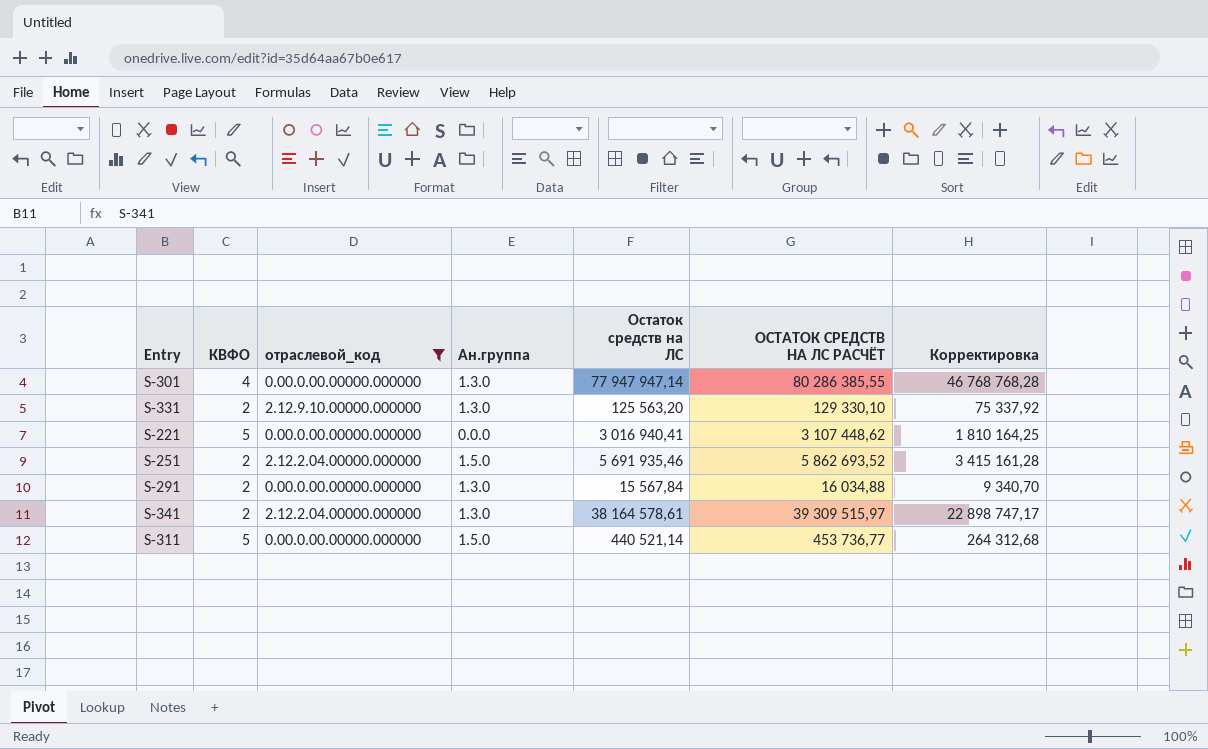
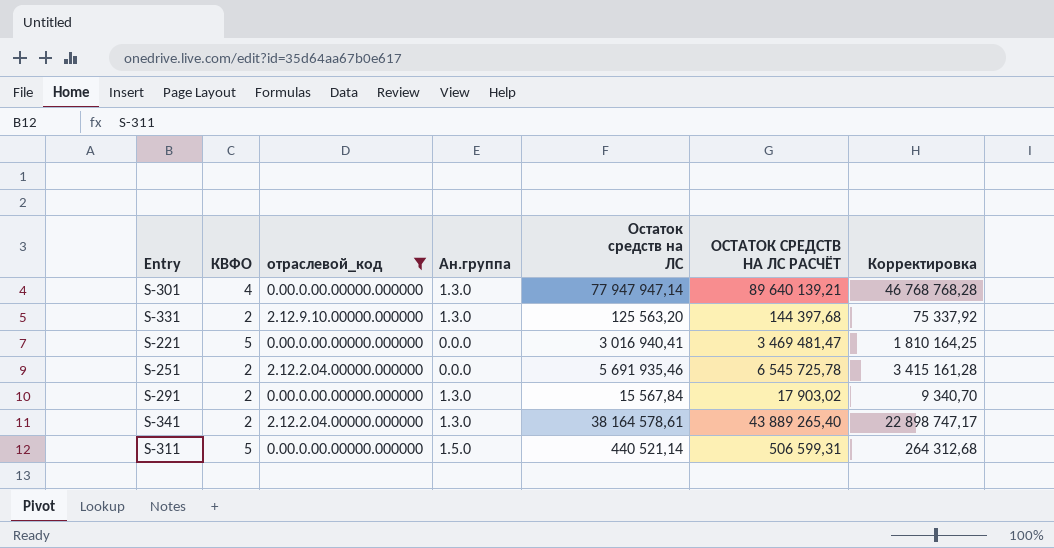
column ОСТАТОК СРЕДСТВ НА ЛС РАСЧЁТ | formula: [Остаток средств на ЛС] * 1,03 -> [Остаток средств на ЛС] * 1,15
S-251 | Ан.группа: 1.5.0 -> 0.0.0

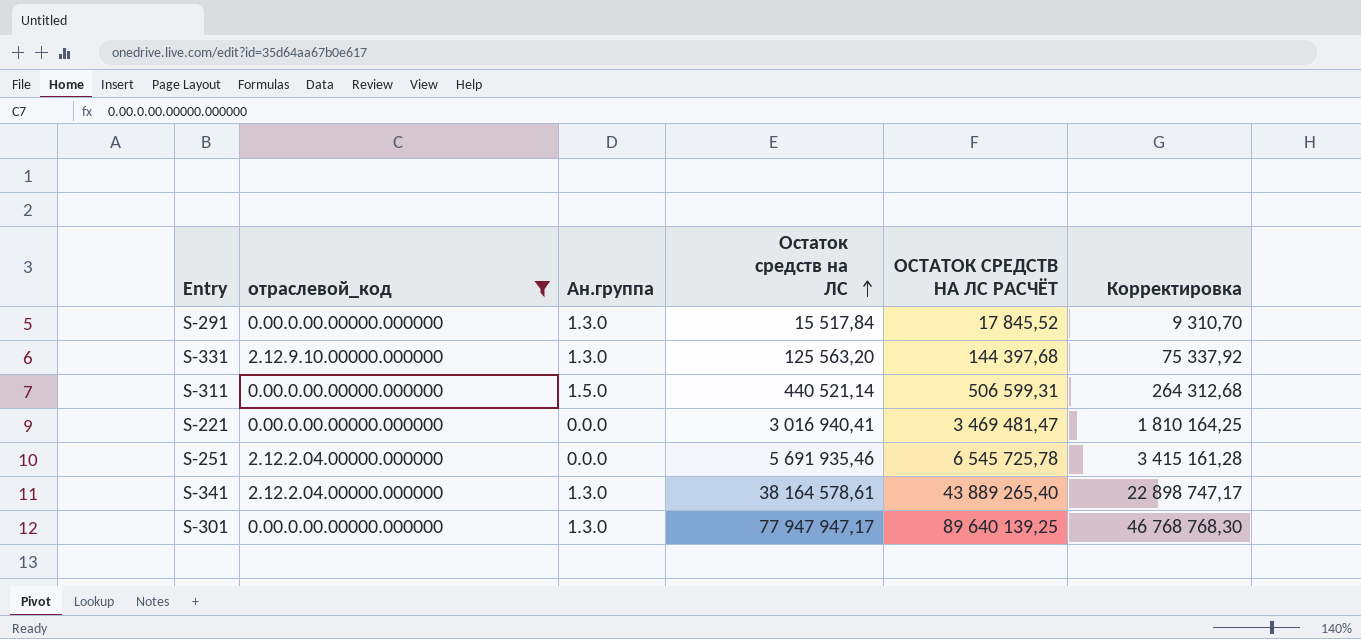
row order: none -> Остаток средств на ЛС ascending
column КВФО | position: 2 -> none
S-291 | Остаток средств на ЛС: 15 567,84 -> 15 517,84
S-291 | ОСТАТОК СРЕДСТВ НА ЛС РАСЧЁТ: 17 903,02 -> 17 845,52
S-291 | Корректировка: 9 340,70 -> 9 310,70
S-301 | Остаток средств на ЛС: 77 947 947,14 -> 77 947 947,17
S-301 | ОСТАТОК СРЕДСТВ НА ЛС РАСЧЁТ: 89 640 139,21 -> 89 640 139,25
S-301 | Корректировка: 46 768 768,28 -> 46 768 768,30

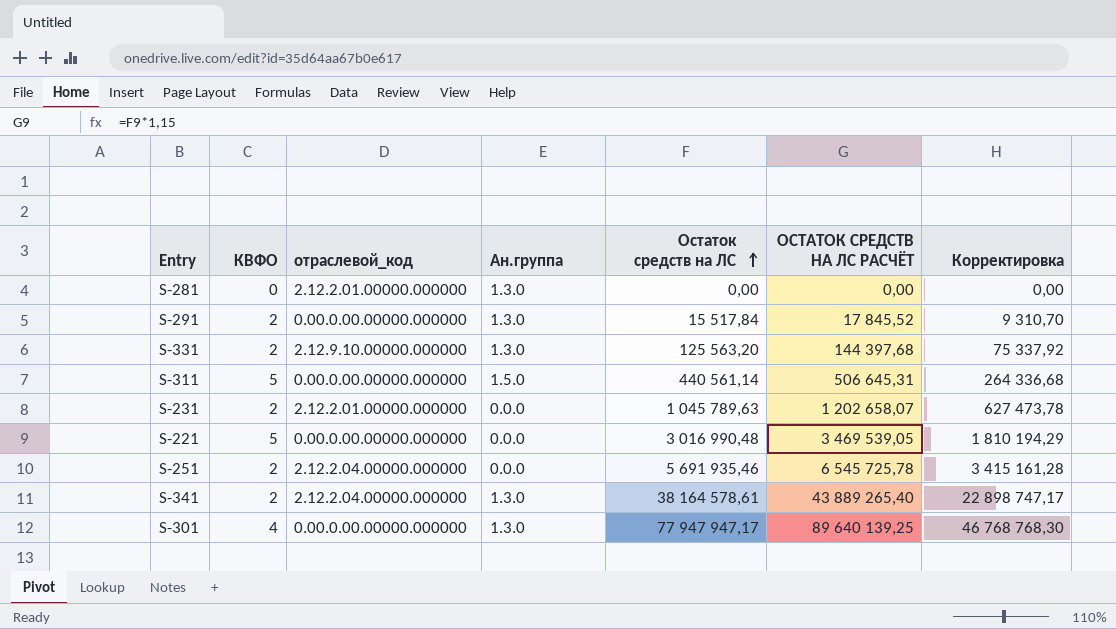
filter: отраслевой_код != 2.12.2.01.00000.000000 -> none
column КВФО | position: none -> 2
S-311 | Остаток средств на ЛС: 440 521,14 -> 440 561,14
S-311 | ОСТАТОК СРЕДСТВ НА ЛС РАСЧЁТ: 506 599,31 -> 506 645,31
S-311 | Корректировка: 264 312,68 -> 264 336,68
S-221 | Остаток средств на ЛС: 3 016 940,41 -> 3 016 990,48
S-221 | ОСТАТОК СРЕДСТВ НА ЛС РАСЧЁТ: 3 469 481,47 -> 3 469 539,05
S-221 | Корректировка: 1 810 164,25 -> 1 810 194,29

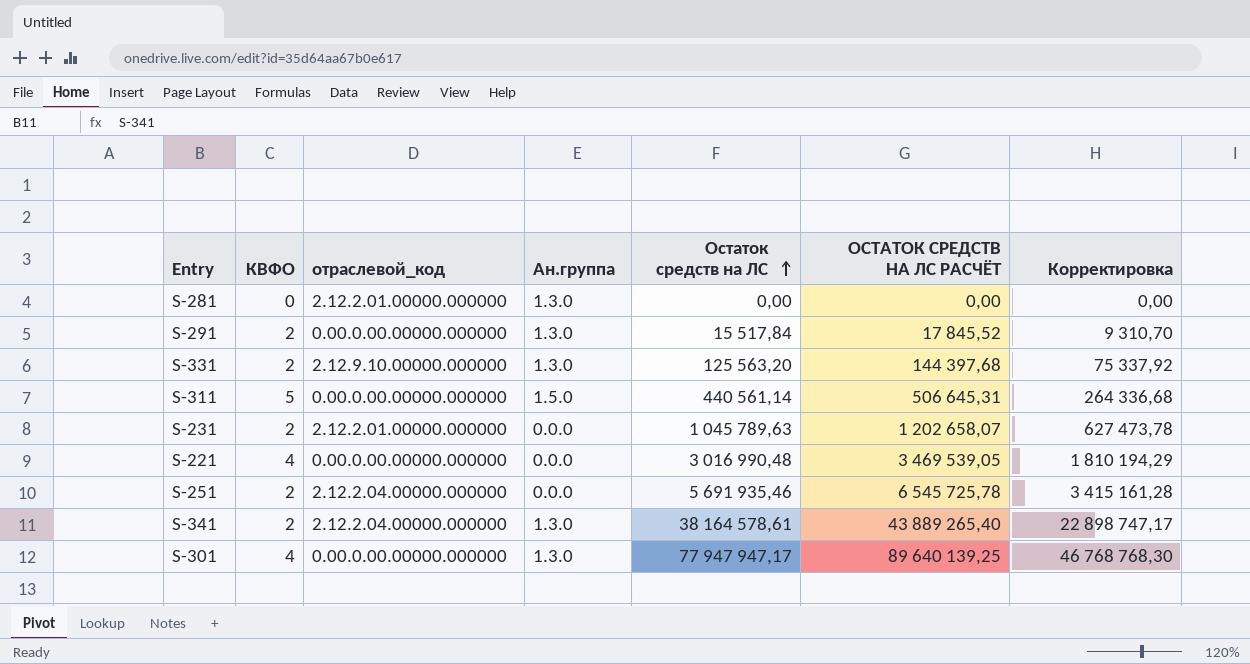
S-221 | КВФО: 5 -> 4

